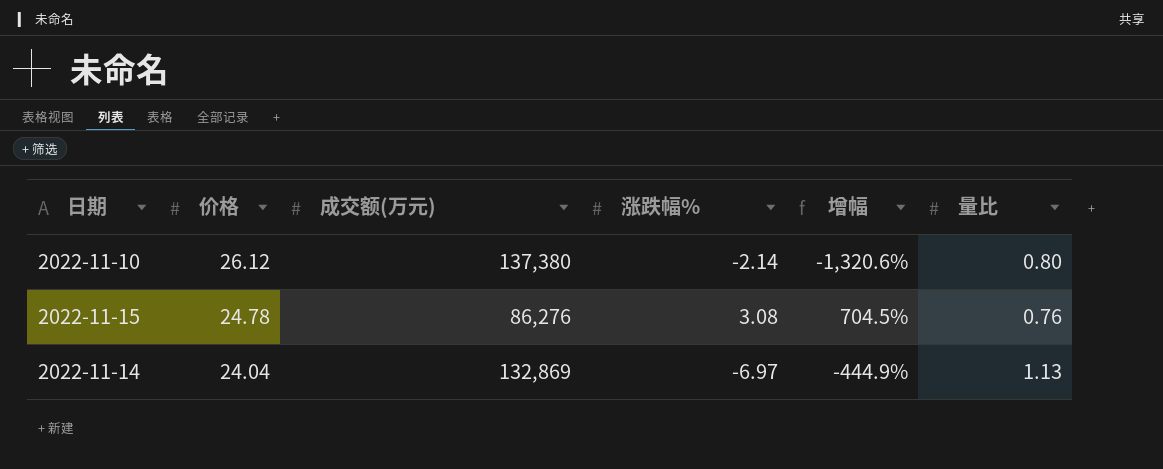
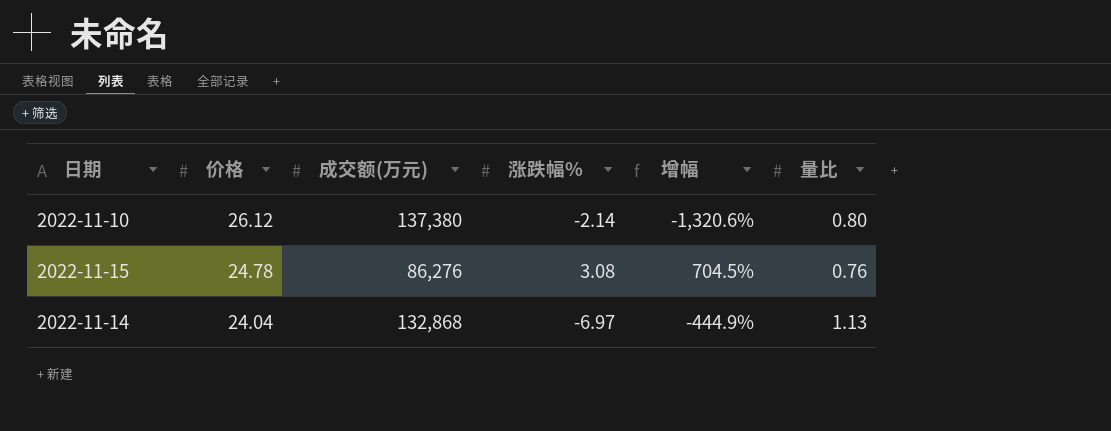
2022-11-14 | 成交额(万元): 132,869 -> 132,868

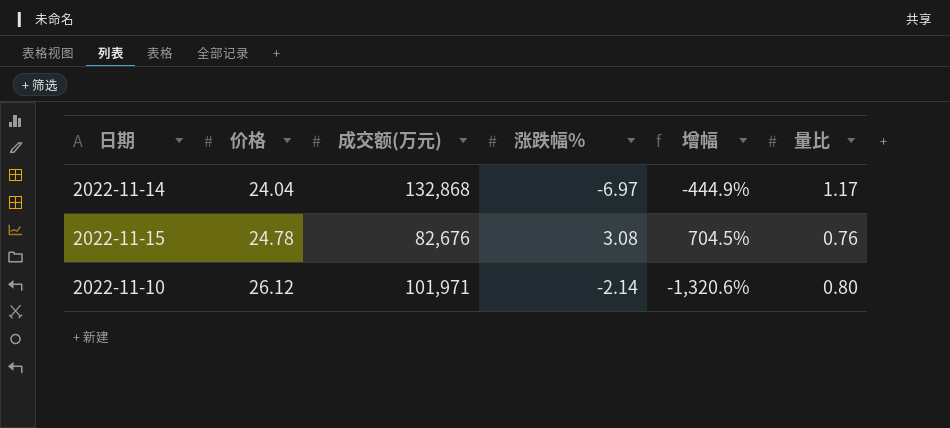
row order: 价格 descending -> 价格 ascending
2022-11-14 | 量比: 1.13 -> 1.17
2022-11-15 | 成交额(万元): 86,276 -> 82,676
2022-11-10 | 成交额(万元): 137,380 -> 101,971

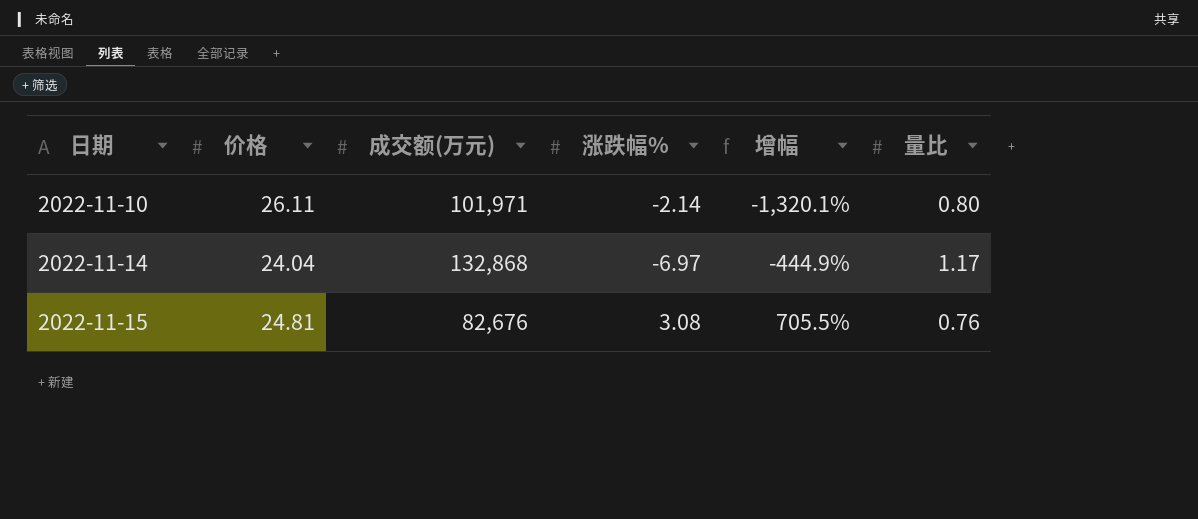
row order: 价格 ascending -> 日期 ascending
2022-11-10 | 价格: 26.12 -> 26.11
2022-11-10 | 增幅: -1,320.6% -> -1,320.1%
2022-11-15 | 价格: 24.78 -> 24.81
2022-11-15 | 增幅: 704.5% -> 705.5%

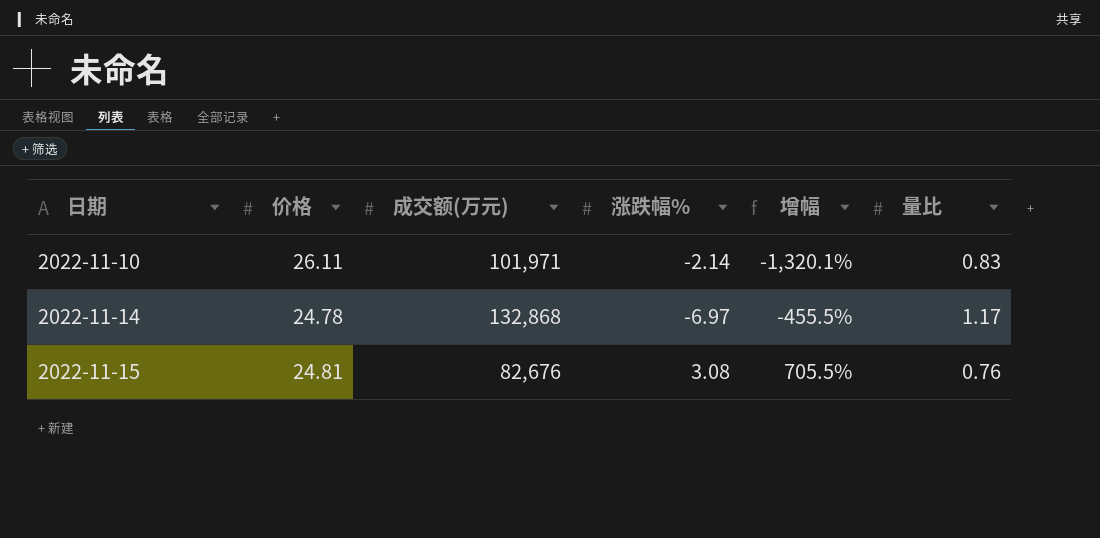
2022-11-10 | 量比: 0.80 -> 0.83
2022-11-14 | 价格: 24.04 -> 24.78
2022-11-14 | 增幅: -444.9% -> -455.5%

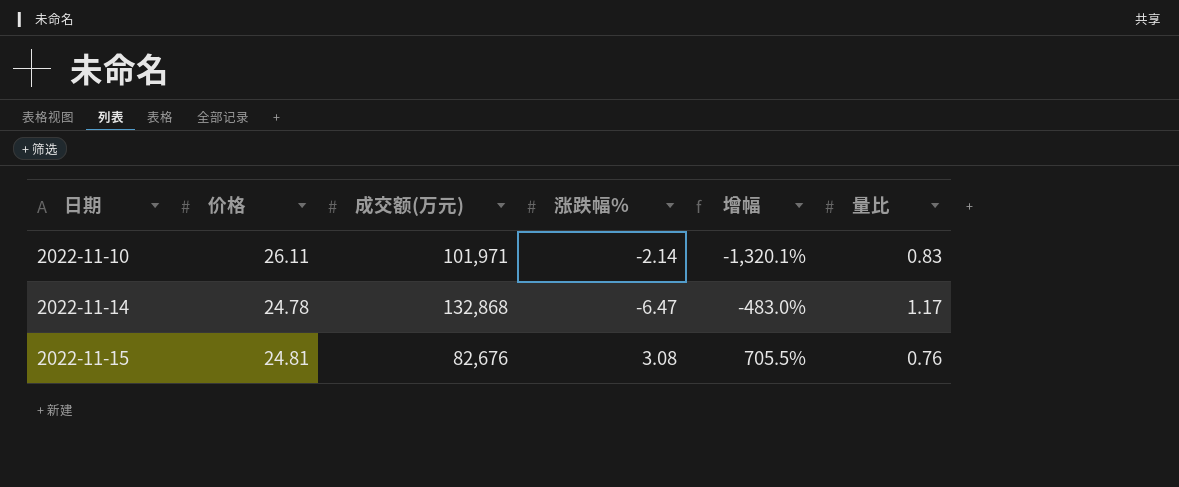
2022-11-14 | 涨跌幅%: -6.97 -> -6.47
2022-11-14 | 增幅: -455.5% -> -483.0%

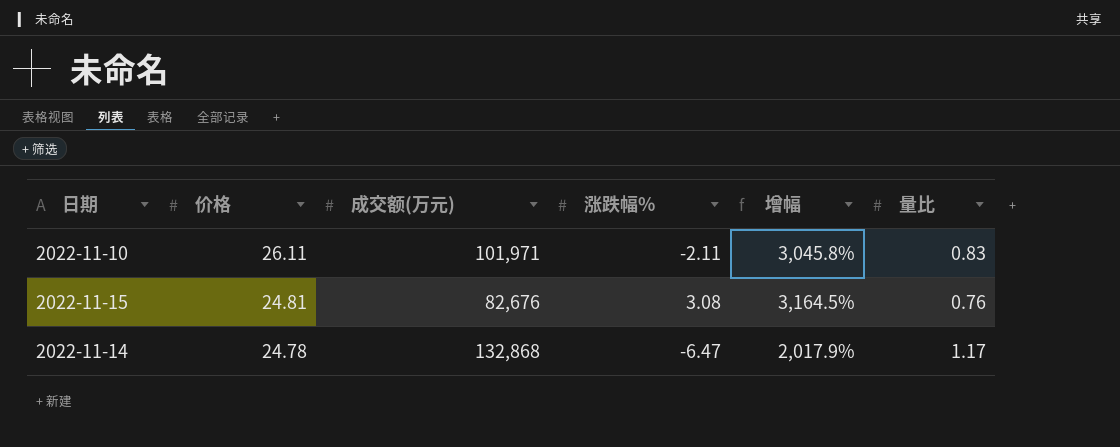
row order: 日期 ascending -> 价格 descending
column 增幅 | formula: ([价格] - [涨跌幅%]) / [涨跌幅%] -> ([价格] - [量比]) / [量比]
2022-11-10 | 涨跌幅%: -2.14 -> -2.11

